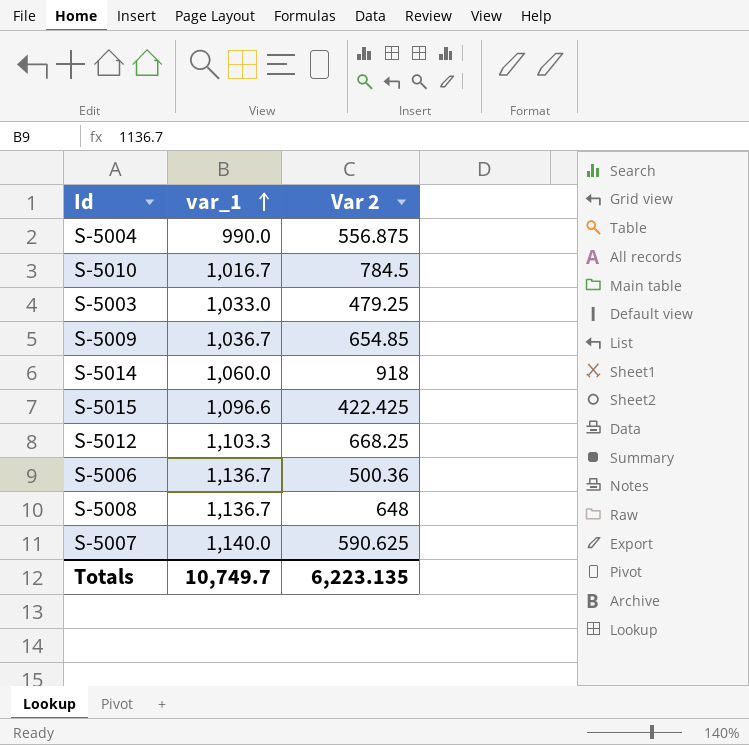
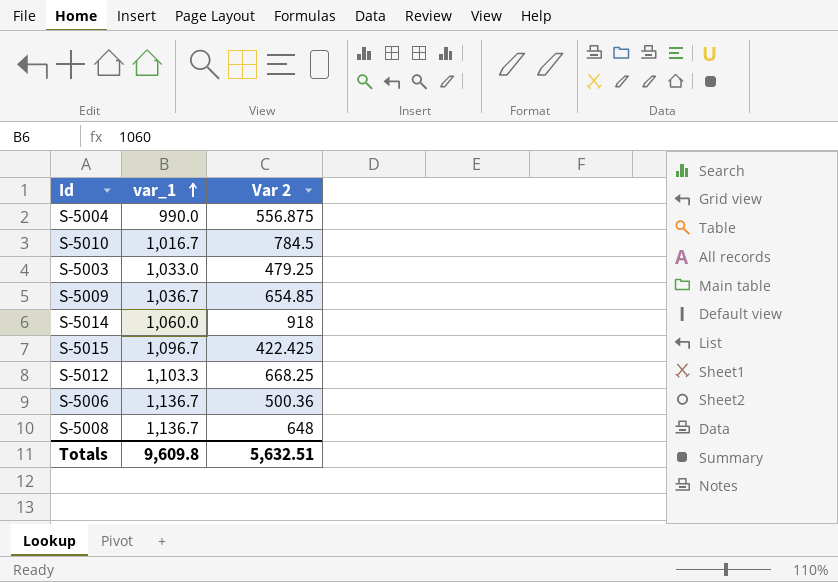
row S-5007: 1,140.0 | 590.625 -> none
S-5015 | var_1: 1,096.6 -> 1,096.7
Totals | var_1: 10,749.7 -> 9,609.8
Totals | Var 2: 6,223.135 -> 5,632.51

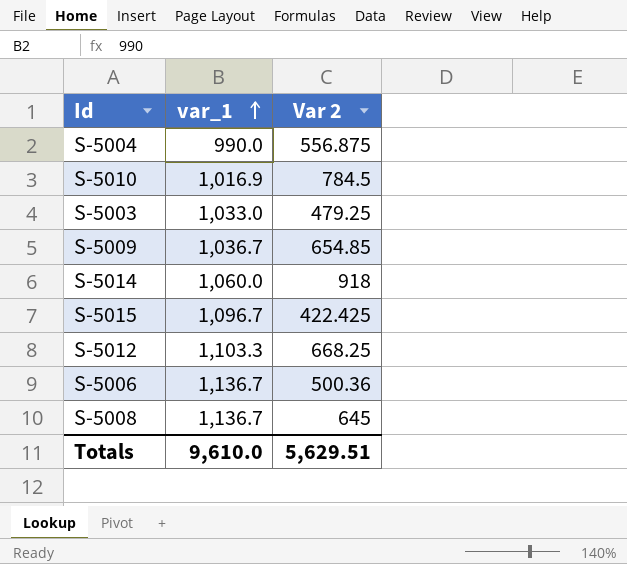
S-5010 | var_1: 1,016.7 -> 1,016.9
S-5008 | Var 2: 648 -> 645
Totals | var_1: 9,609.8 -> 9,610.0
Totals | Var 2: 5,632.51 -> 5,629.51

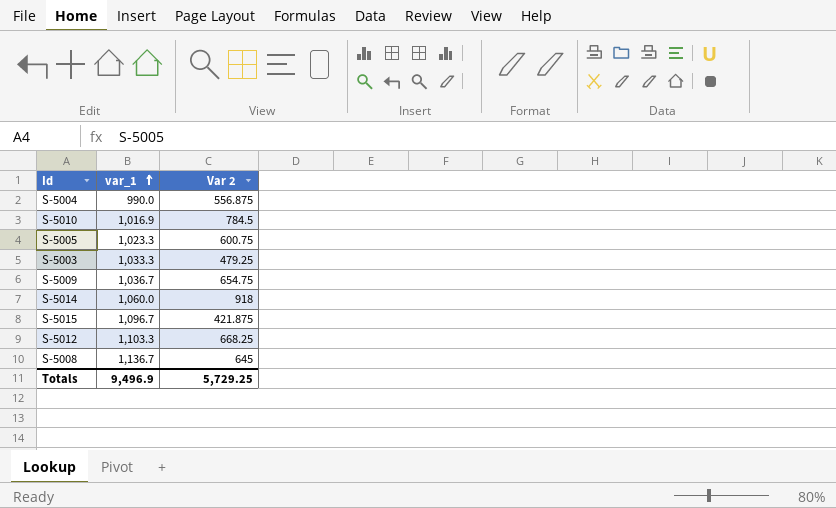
row S-5006: 1,136.7 | 500.36 -> none
row S-5005: none -> 1,023.3 | 600.75
S-5003 | var_1: 1,033.0 -> 1,033.3
S-5009 | Var 2: 654.85 -> 654.75
S-5015 | Var 2: 422.425 -> 421.875
Totals | var_1: 9,610.0 -> 9,496.9
Totals | Var 2: 5,629.51 -> 5,729.25

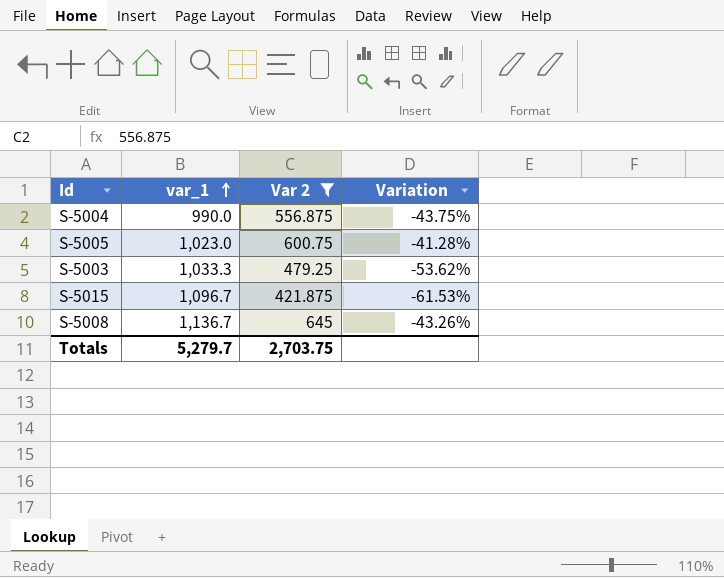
filter: none -> Var 2 <= 645
column Variation | formula: none -> ([Var 2] - [var_1]) / [var_1]
S-5005 | var_1: 1,023.3 -> 1,023.0
Totals | var_1: 9,496.9 -> 5,279.7
Totals | Var 2: 5,729.25 -> 2,703.75

